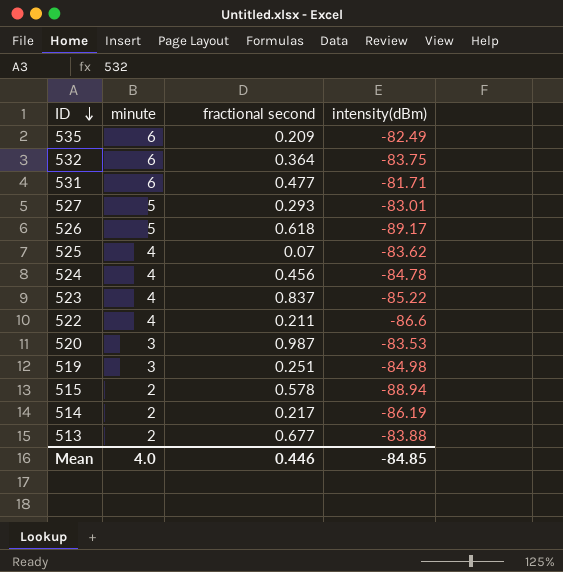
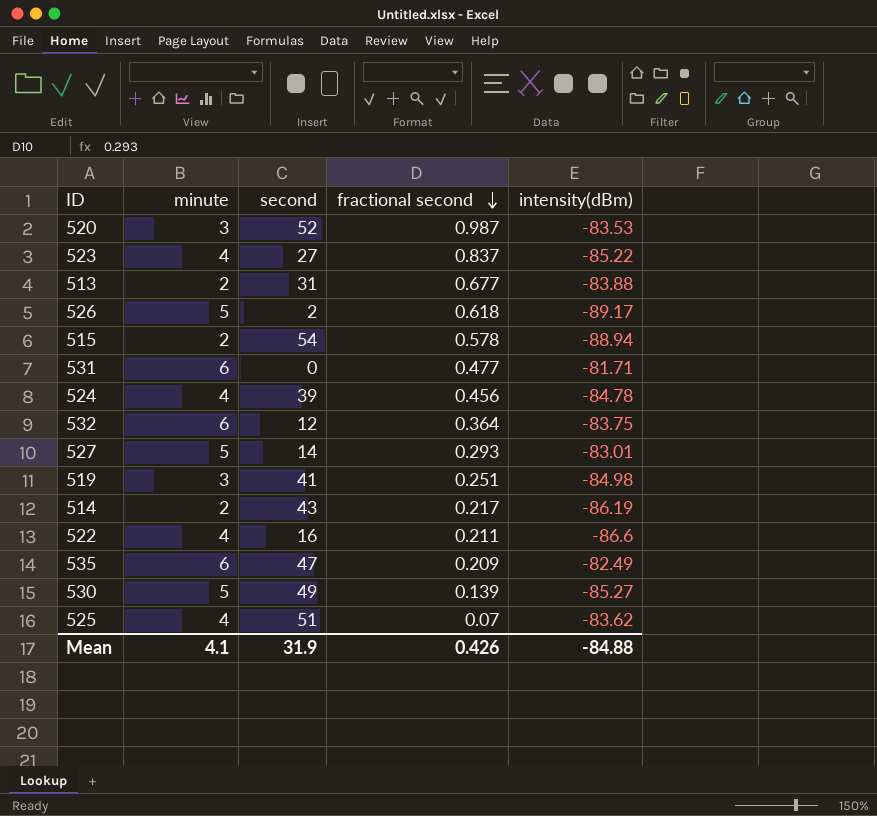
row order: ID descending -> fractional second descending
column second | position: none -> 3
row 530: none -> 5 | 49 | 0.139 | -85.27
Mean | minute: 4.0 -> 4.1
Mean | fractional second: 0.446 -> 0.426
Mean | intensity(dBm): -84.85 -> -84.88

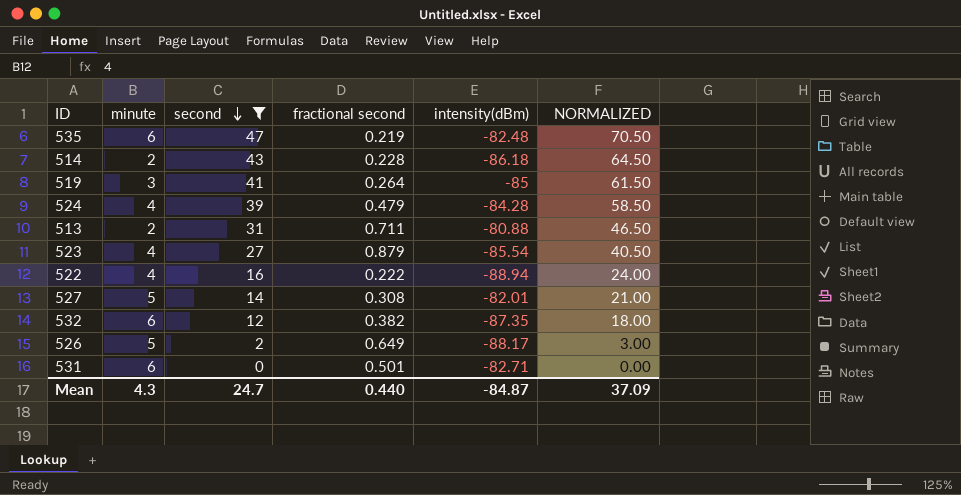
filter: none -> second <= 47
row order: fractional second descending -> second descending
column NORMALIZED | formula: none -> [second] * 1.5
535 | fractional second: 0.209 -> 0.219
535 | intensity(dBm): -82.49 -> -82.48
514 | fractional second: 0.217 -> 0.228
514 | intensity(dBm): -86.19 -> -86.18
519 | fractional second: 0.251 -> 0.264
519 | intensity(dBm): -84.98 -> -85
524 | fractional second: 0.456 -> 0.479
524 | intensity(dBm): -84.78 -> -84.28
513 | fractional second: 0.677 -> 0.711
513 | intensity(dBm): -83.88 -> -80.88
523 | fractional second: 0.837 -> 0.879
523 | intensity(dBm): -85.22 -> -85.54
522 | fractional second: 0.211 -> 0.222
522 | intensity(dBm): -86.6 -> -88.94
527 | fractional second: 0.293 -> 0.308
527 | intensity(dBm): -83.01 -> -82.01
532 | fractional second: 0.364 -> 0.382
532 | intensity(dBm): -83.75 -> -87.35
526 | fractional second: 0.618 -> 0.649
526 | intensity(dBm): -89.17 -> -88.17
531 | fractional second: 0.477 -> 0.501
531 | intensity(dBm): -81.71 -> -82.71
Mean | minute: 4.1 -> 4.3
Mean | second: 31.9 -> 24.7
Mean | fractional second: 0.426 -> 0.440
Mean | intensity(dBm): -84.88 -> -84.87

